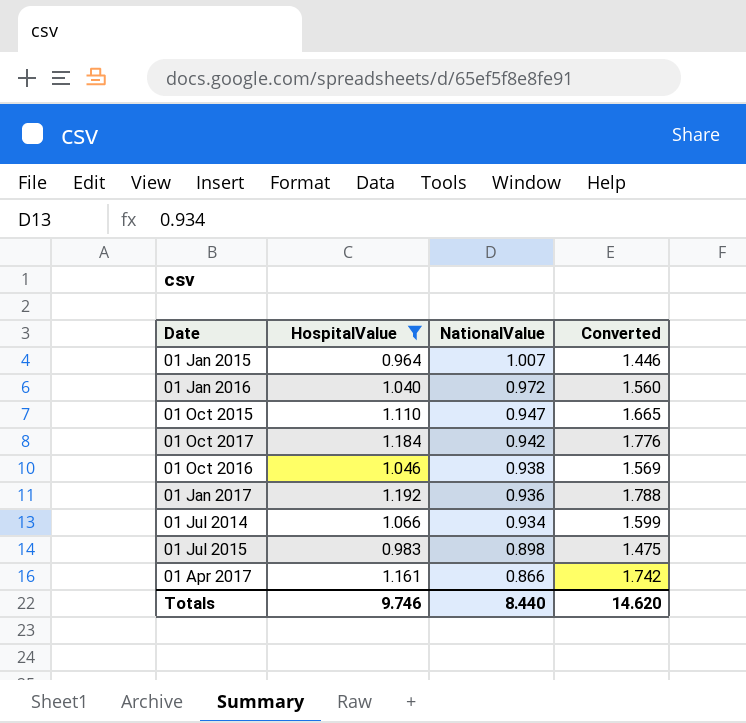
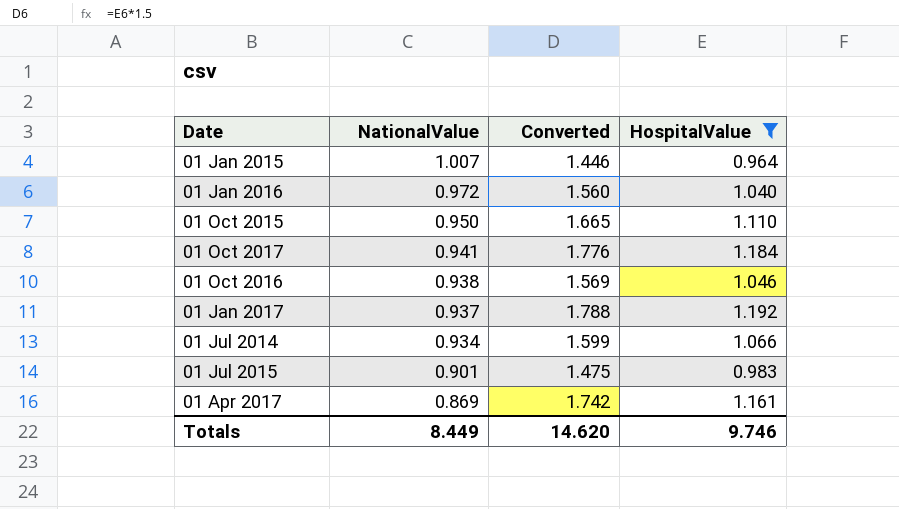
column HospitalValue | position: 2 -> 4
01 Oct 2015 | NationalValue: 0.947 -> 0.950
01 Oct 2017 | NationalValue: 0.942 -> 0.941
01 Jan 2017 | NationalValue: 0.936 -> 0.937
01 Jul 2015 | NationalValue: 0.898 -> 0.901
01 Apr 2017 | NationalValue: 0.866 -> 0.869
Totals | NationalValue: 8.440 -> 8.449

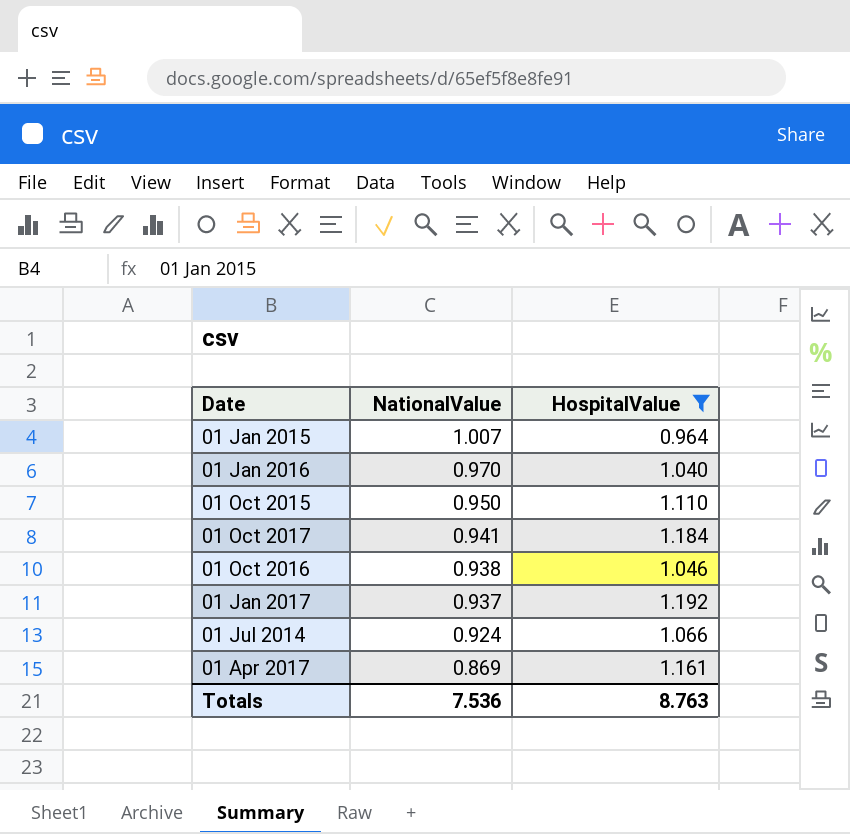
column Converted | formula: [HospitalValue] * 1.5 -> none
row 01 Jul 2015: 0.901 | 1.475 | 0.983 -> none
01 Jan 2016 | NationalValue: 0.972 -> 0.970
01 Jul 2014 | NationalValue: 0.934 -> 0.924
Totals | NationalValue: 8.449 -> 7.536
Totals | HospitalValue: 9.746 -> 8.763

